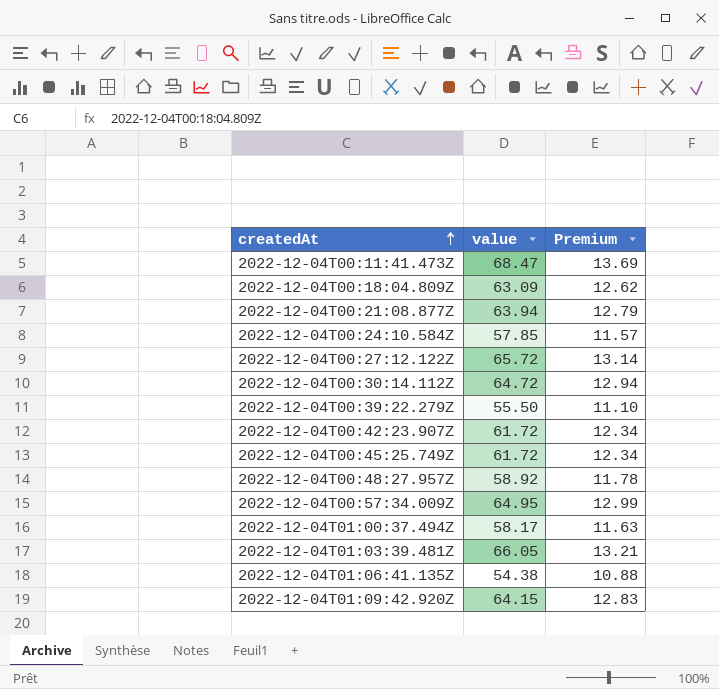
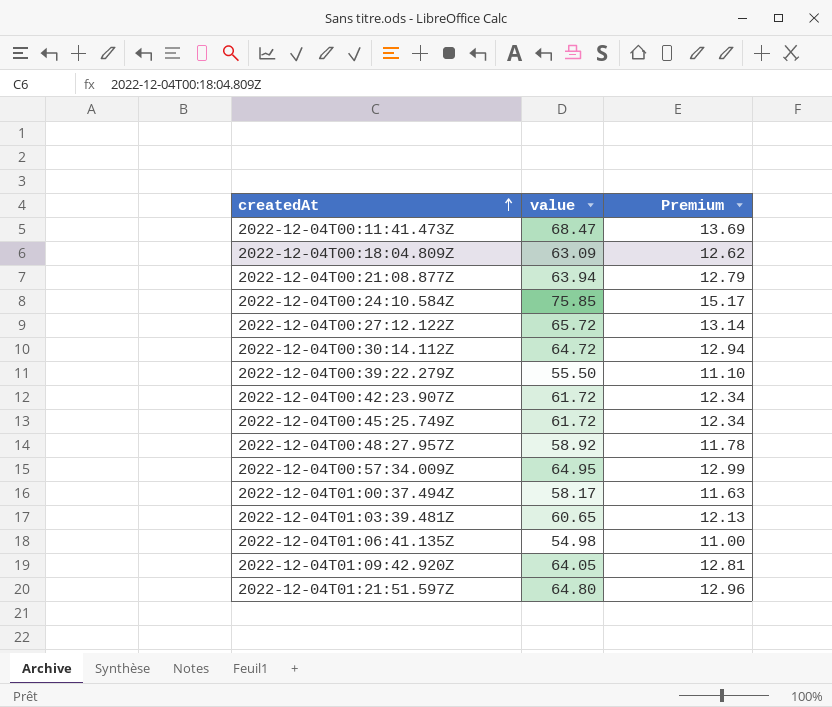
2022-12-04T00:24:10.584Z | value: 57.85 -> 75.85
2022-12-04T00:24:10.584Z | Premium: 11.57 -> 15.17
2022-12-04T01:03:39.481Z | value: 66.05 -> 60.65
2022-12-04T01:03:39.481Z | Premium: 13.21 -> 12.13
2022-12-04T01:06:41.135Z | value: 54.38 -> 54.98
2022-12-04T01:06:41.135Z | Premium: 10.88 -> 11.00
2022-12-04T01:09:42.920Z | value: 64.15 -> 64.05
2022-12-04T01:09:42.920Z | Premium: 12.83 -> 12.81
row 2022-12-04T01:21:51.597Z: none -> 64.80 | 12.96

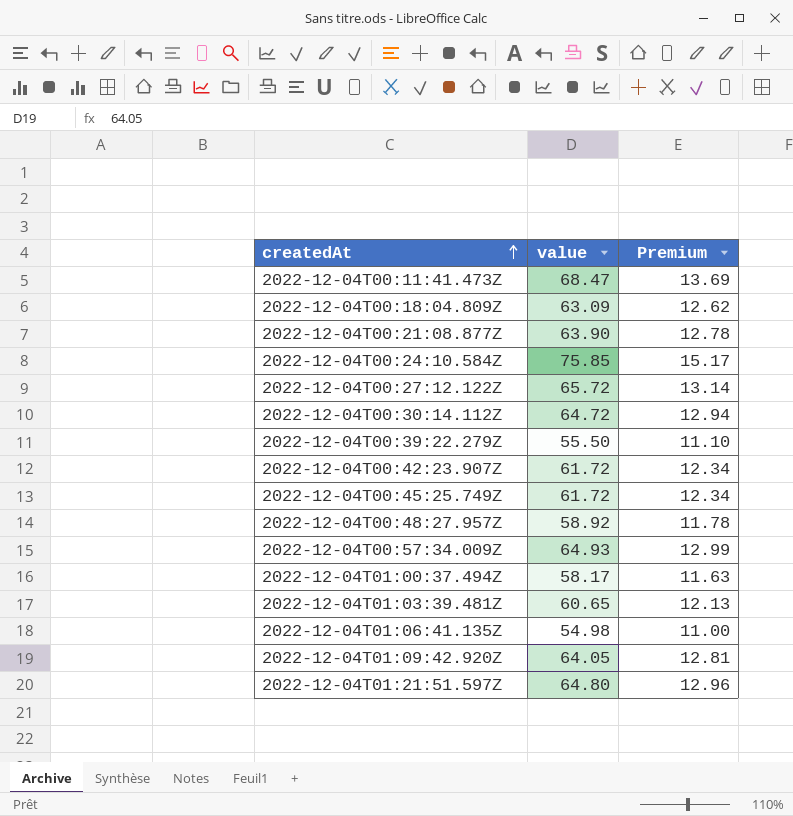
2022-12-04T00:21:08.877Z | value: 63.94 -> 63.90
2022-12-04T00:21:08.877Z | Premium: 12.79 -> 12.78
2022-12-04T00:57:34.009Z | value: 64.95 -> 64.93

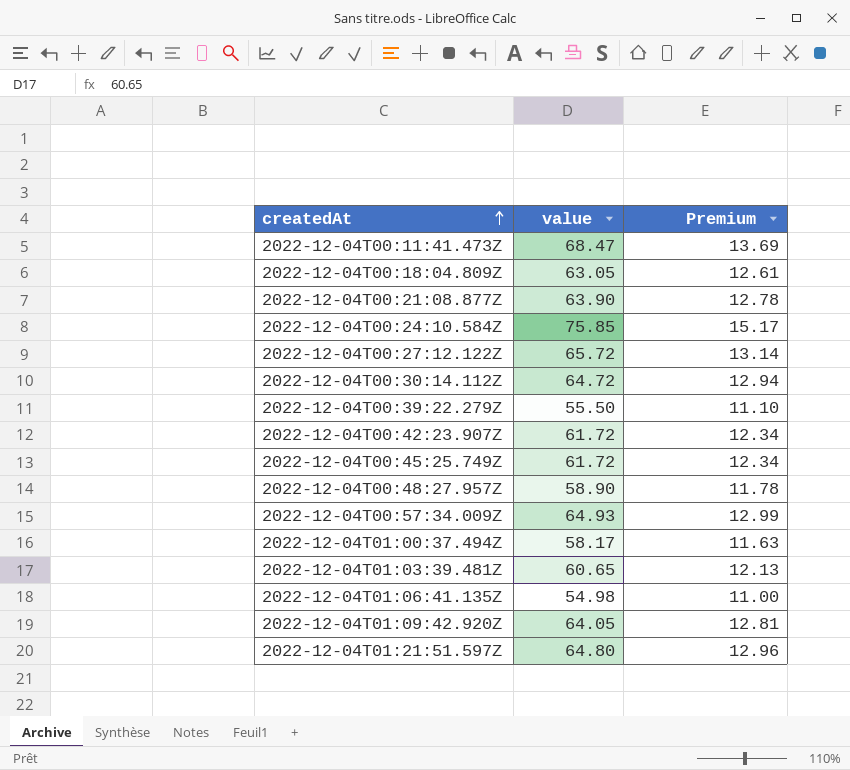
2022-12-04T00:18:04.809Z | value: 63.09 -> 63.05
2022-12-04T00:18:04.809Z | Premium: 12.62 -> 12.61
2022-12-04T00:48:27.957Z | value: 58.92 -> 58.90

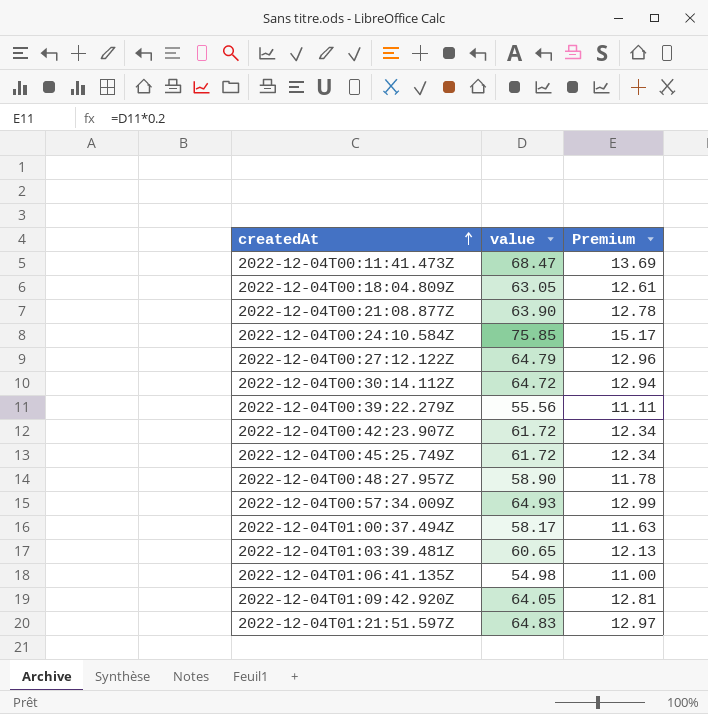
2022-12-04T00:27:12.122Z | value: 65.72 -> 64.79
2022-12-04T00:27:12.122Z | Premium: 13.14 -> 12.96
2022-12-04T00:39:22.279Z | value: 55.50 -> 55.56
2022-12-04T00:39:22.279Z | Premium: 11.10 -> 11.11
2022-12-04T01:21:51.597Z | value: 64.80 -> 64.83
2022-12-04T01:21:51.597Z | Premium: 12.96 -> 12.97

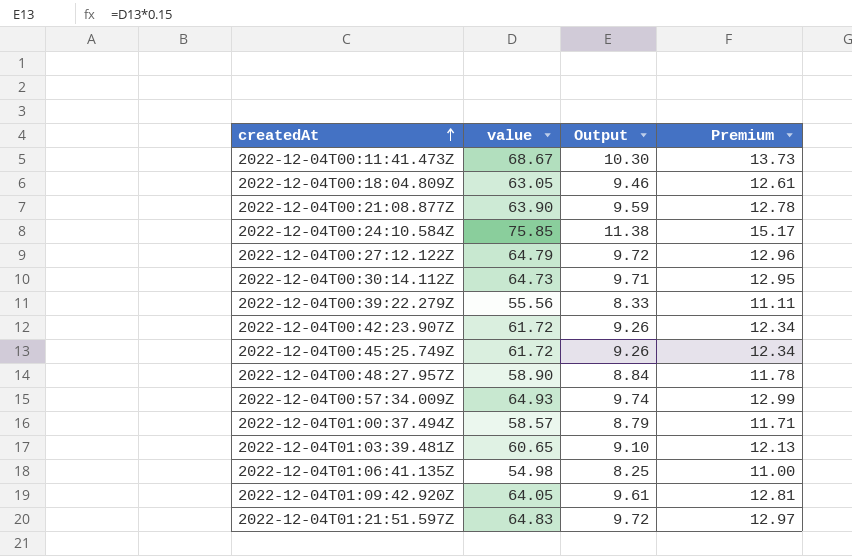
column Output | formula: none -> [value] * 0.15
2022-12-04T00:11:41.473Z | value: 68.47 -> 68.67
2022-12-04T00:11:41.473Z | Premium: 13.69 -> 13.73
2022-12-04T00:30:14.112Z | value: 64.72 -> 64.73
2022-12-04T00:30:14.112Z | Premium: 12.94 -> 12.95
2022-12-04T01:00:37.494Z | value: 58.17 -> 58.57
2022-12-04T01:00:37.494Z | Premium: 11.63 -> 11.71

